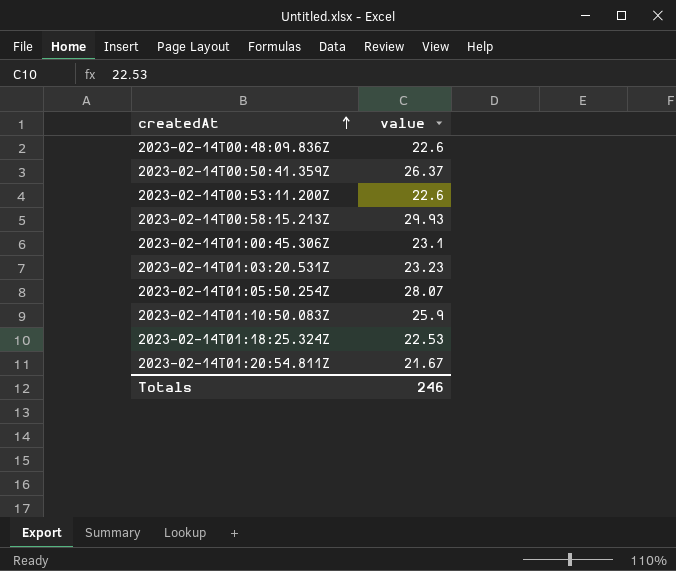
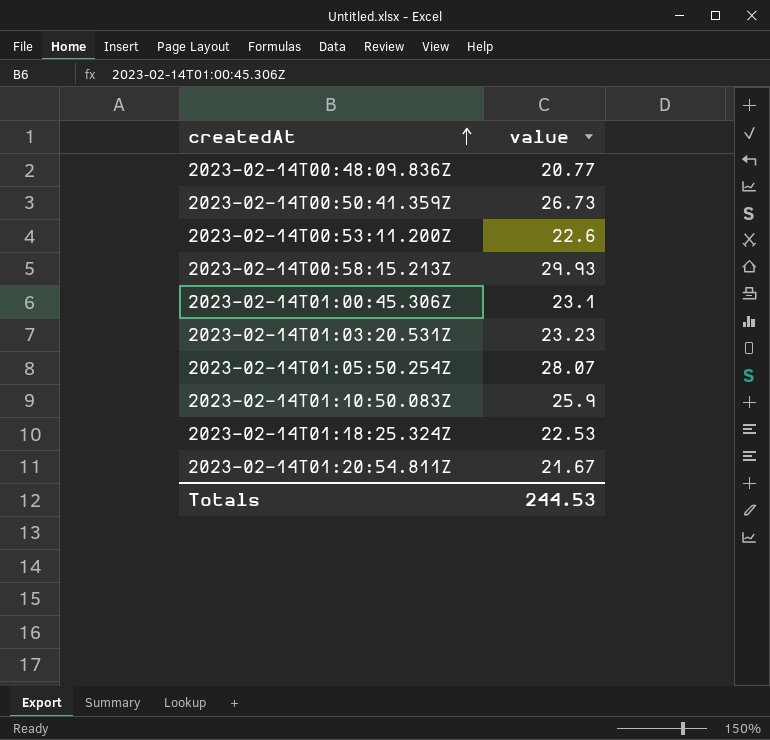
2023-02-14T00:48:09.836Z | value: 22.6 -> 20.77
2023-02-14T00:50:41.359Z | value: 26.37 -> 26.73
Totals | value: 246 -> 244.53

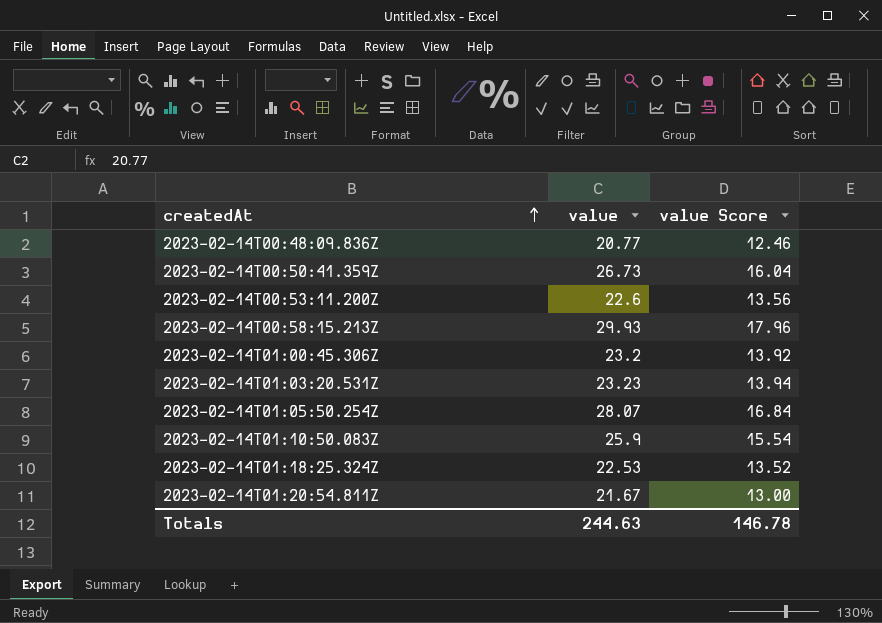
column value Score | formula: none -> [value] * 0.6
2023-02-14T01:00:45.306Z | value: 23.1 -> 23.2
Totals | value: 244.53 -> 244.63

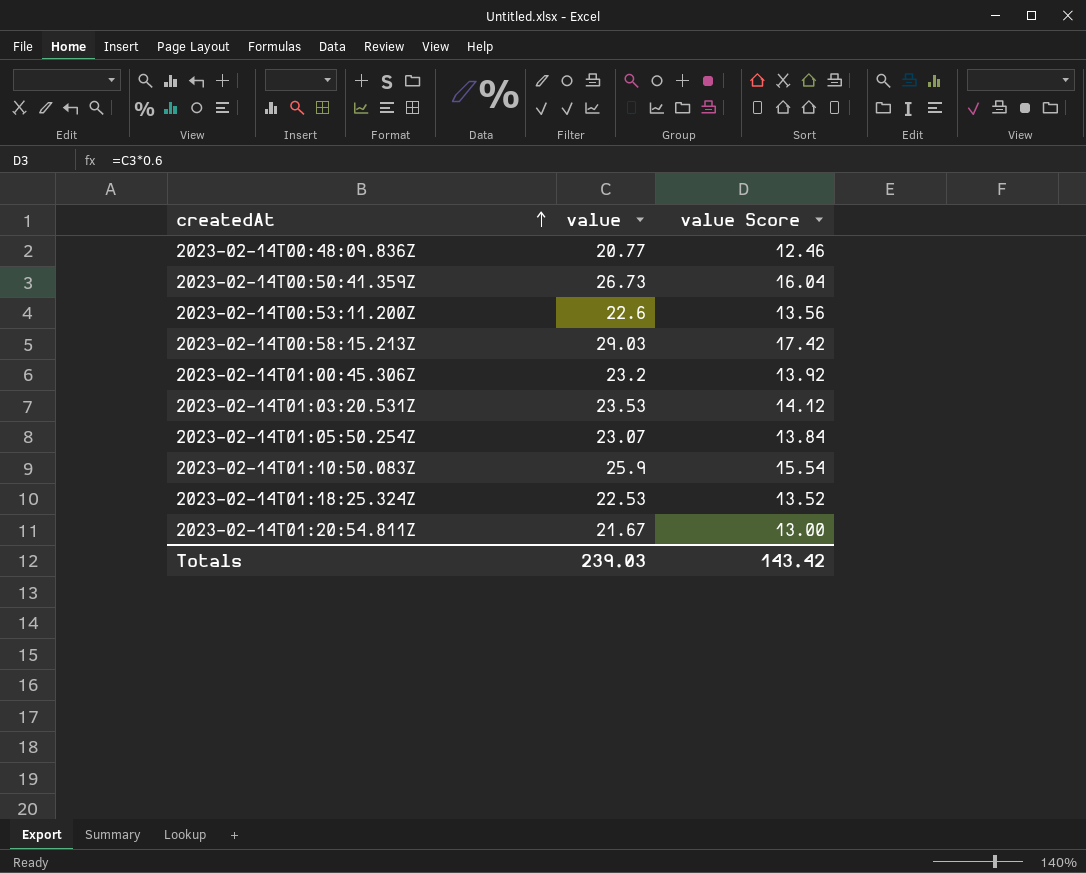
2023-02-14T00:58:15.213Z | value: 29.93 -> 29.03
2023-02-14T00:58:15.213Z | value Score: 17.96 -> 17.42
2023-02-14T01:03:20.531Z | value: 23.23 -> 23.53
2023-02-14T01:03:20.531Z | value Score: 13.94 -> 14.12
2023-02-14T01:05:50.254Z | value: 28.07 -> 23.07
2023-02-14T01:05:50.254Z | value Score: 16.84 -> 13.84
Totals | value: 244.63 -> 239.03
Totals | value Score: 146.78 -> 143.42

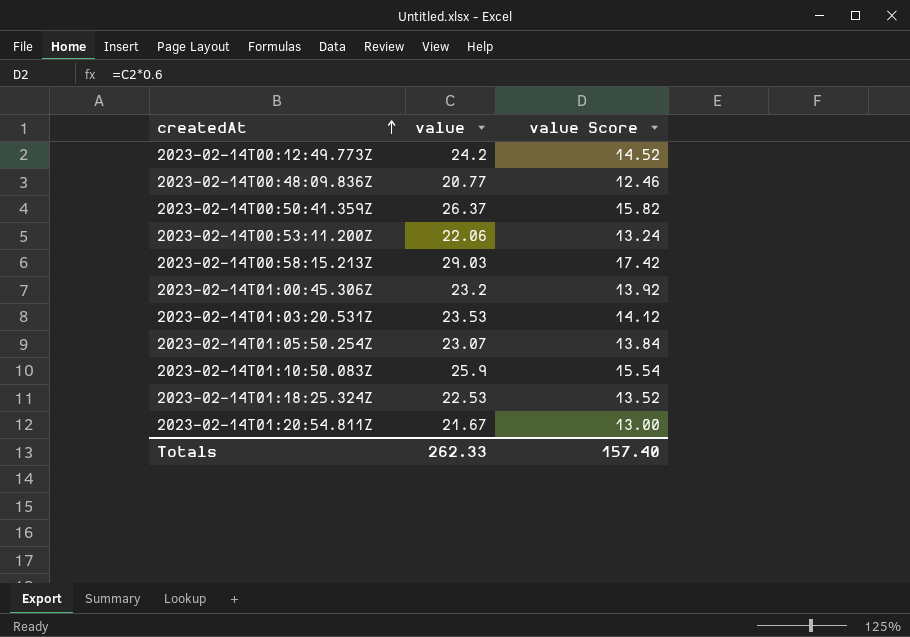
row 2023-02-14T00:12:49.773Z: none -> 24.2 | 14.52
2023-02-14T00:50:41.359Z | value: 26.73 -> 26.37
2023-02-14T00:50:41.359Z | value Score: 16.04 -> 15.82
2023-02-14T00:53:11.200Z | value: 22.6 -> 22.06
2023-02-14T00:53:11.200Z | value Score: 13.56 -> 13.24
Totals | value: 239.03 -> 262.33
Totals | value Score: 143.42 -> 157.40

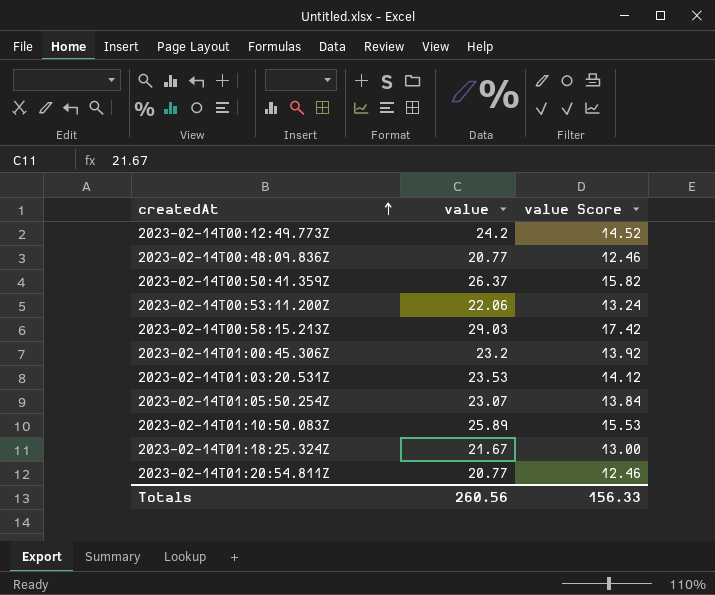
2023-02-14T01:10:50.083Z | value: 25.9 -> 25.89
2023-02-14T01:10:50.083Z | value Score: 15.54 -> 15.53
2023-02-14T01:18:25.324Z | value: 22.53 -> 21.67
2023-02-14T01:18:25.324Z | value Score: 13.52 -> 13.00
2023-02-14T01:20:54.811Z | value: 21.67 -> 20.77
2023-02-14T01:20:54.811Z | value Score: 13.00 -> 12.46
Totals | value: 262.33 -> 260.56
Totals | value Score: 157.40 -> 156.33

